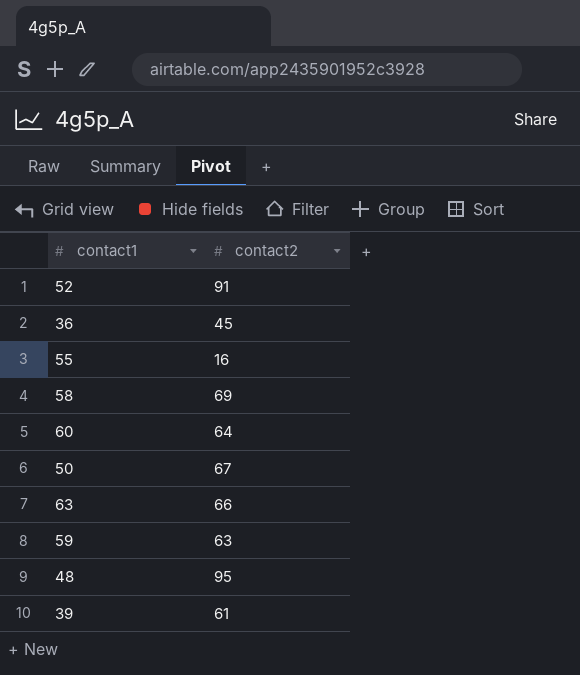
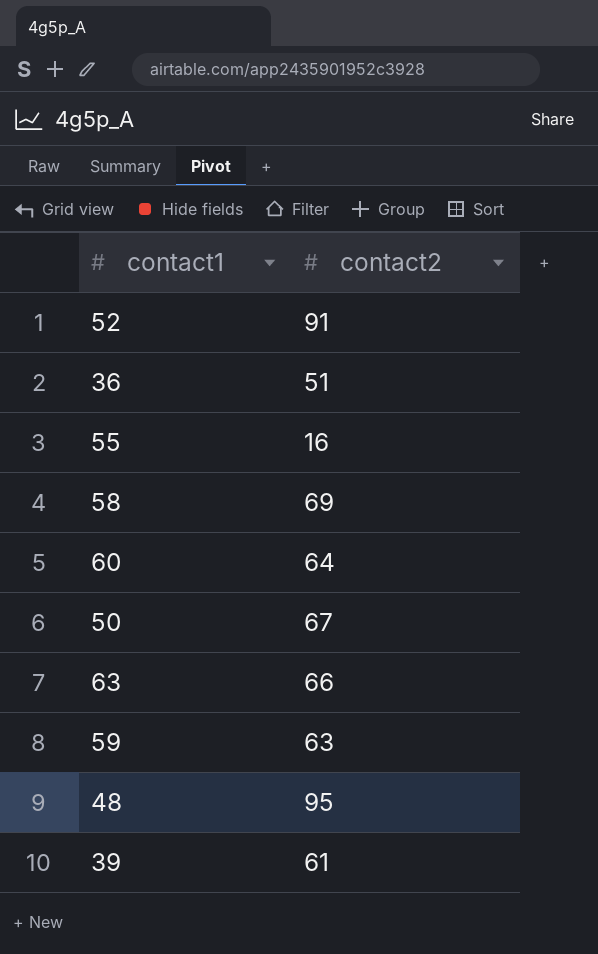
36 | contact2: 45 -> 51

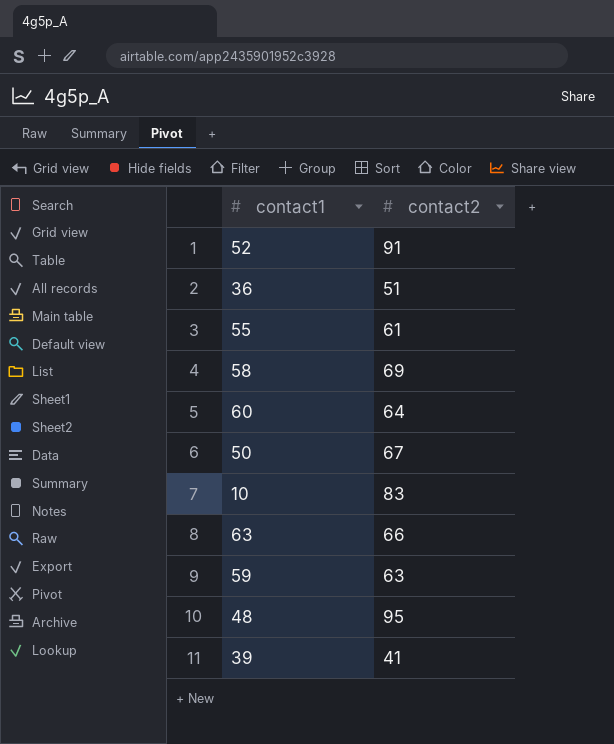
55 | contact2: 16 -> 61
row 10: none -> 83
39 | contact2: 61 -> 41

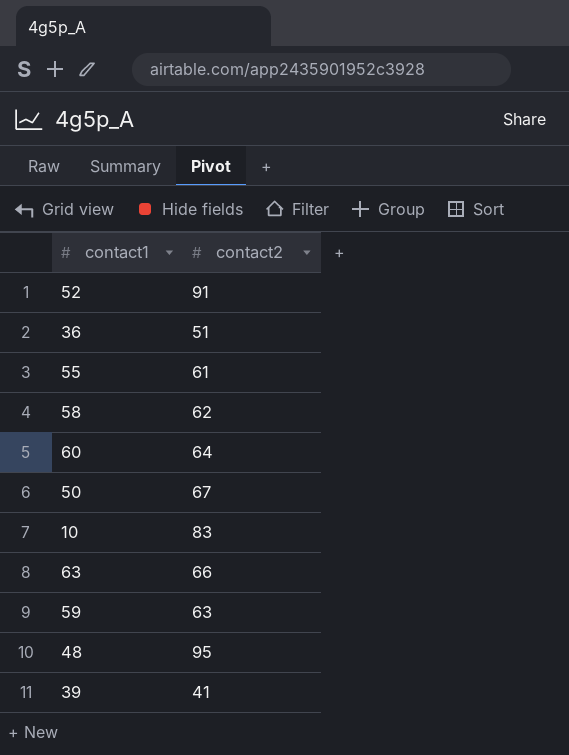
58 | contact2: 69 -> 62

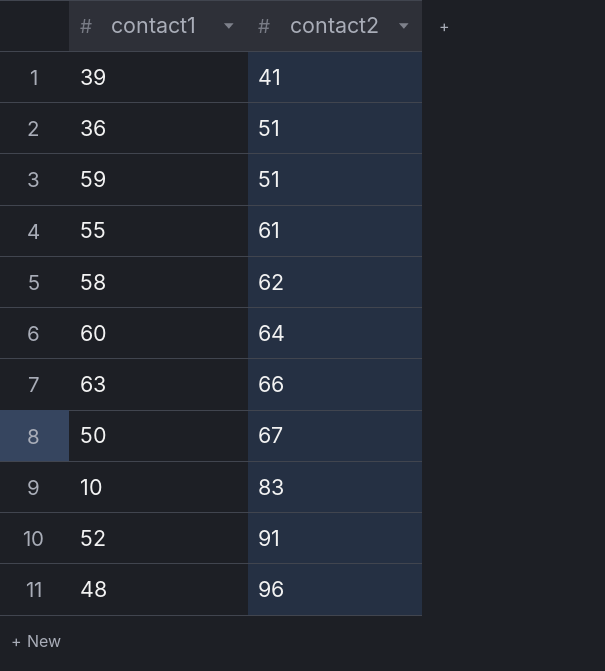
row order: none -> contact2 ascending
59 | contact2: 63 -> 51
48 | contact2: 95 -> 96

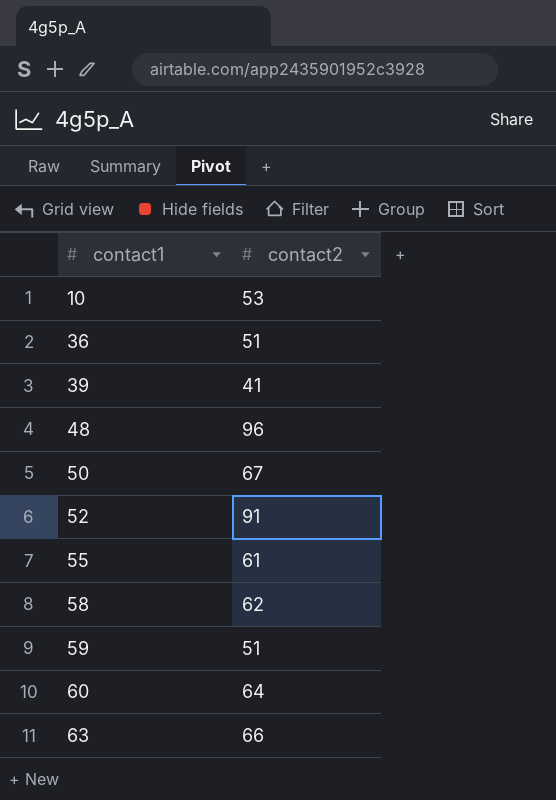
row order: contact2 ascending -> contact1 ascending
10 | contact2: 83 -> 53

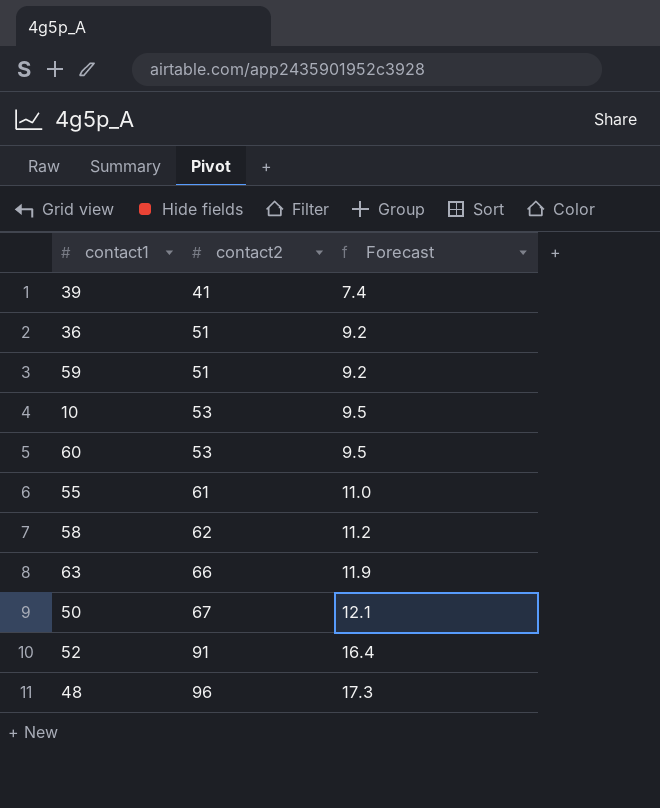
row order: contact1 ascending -> contact2 ascending
column Forecast | formula: none -> [contact2] * 0.18
60 | contact2: 64 -> 53

